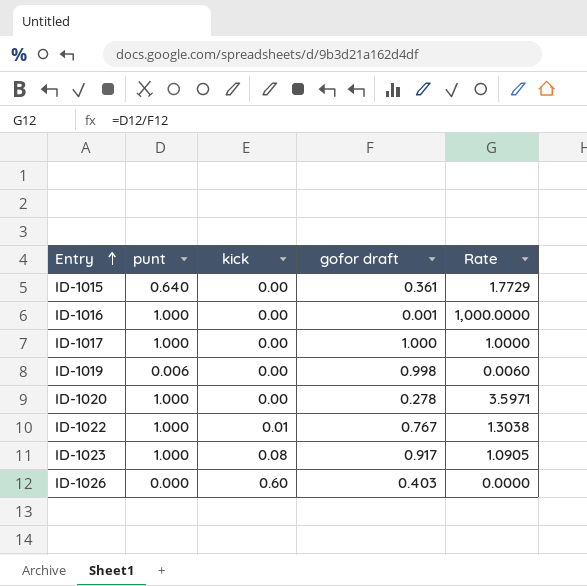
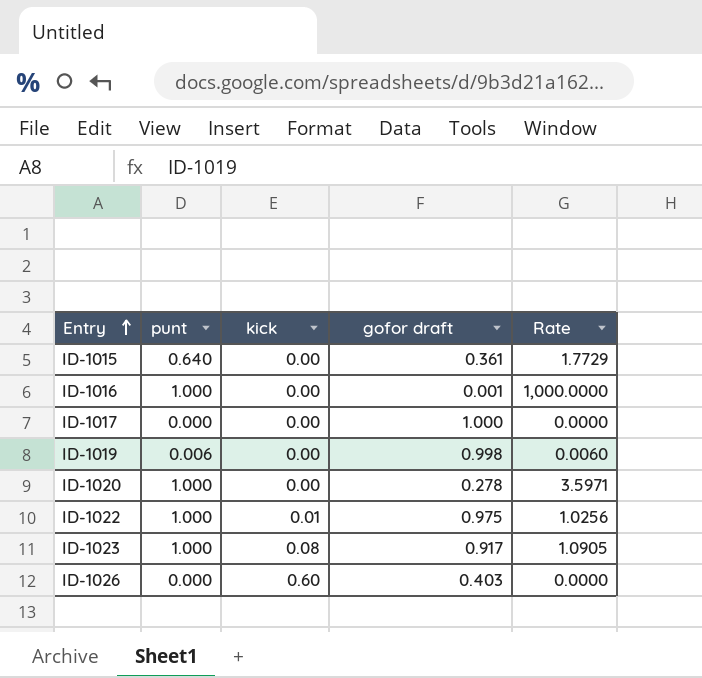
ID-1017 | punt: 1.000 -> 0.000
ID-1017 | Rate: 1.0000 -> 0.0000
ID-1022 | gofor draft: 0.767 -> 0.975
ID-1022 | Rate: 1.3038 -> 1.0256

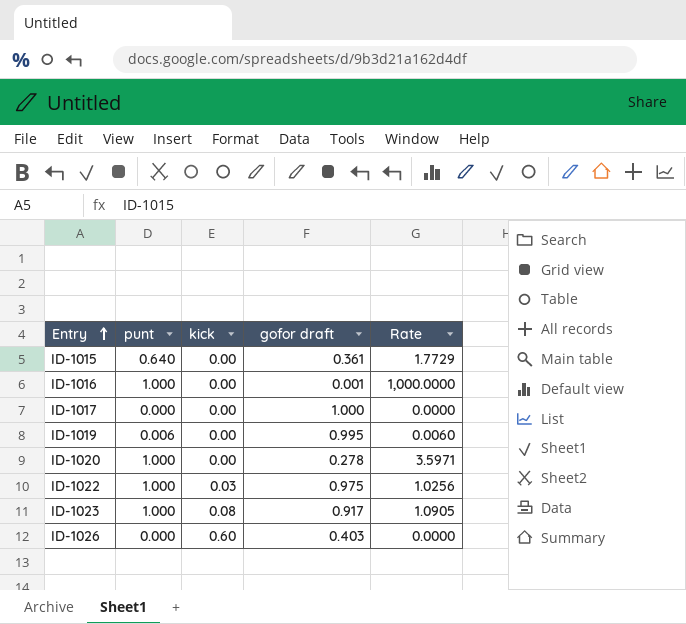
ID-1019 | gofor draft: 0.998 -> 0.995
ID-1022 | kick: 0.01 -> 0.03

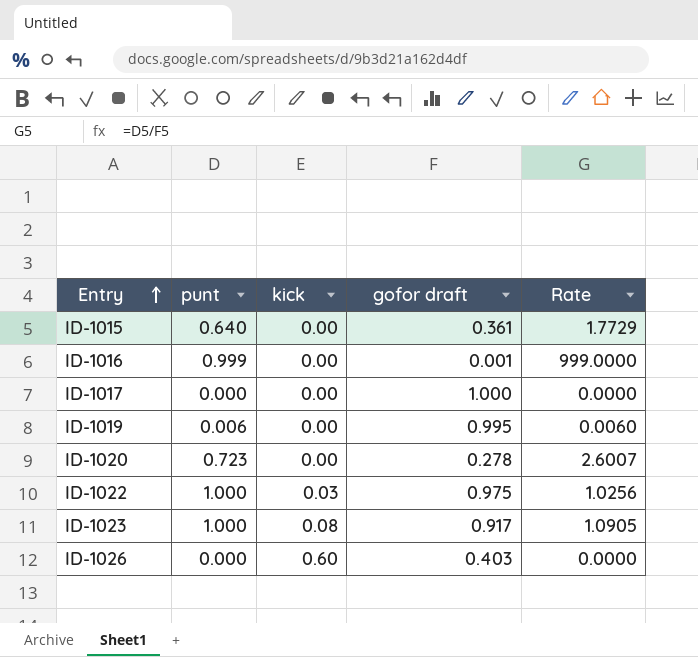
ID-1016 | punt: 1.000 -> 0.999
ID-1016 | Rate: 1,000.0000 -> 999.0000
ID-1020 | punt: 1.000 -> 0.723
ID-1020 | Rate: 3.5971 -> 2.6007

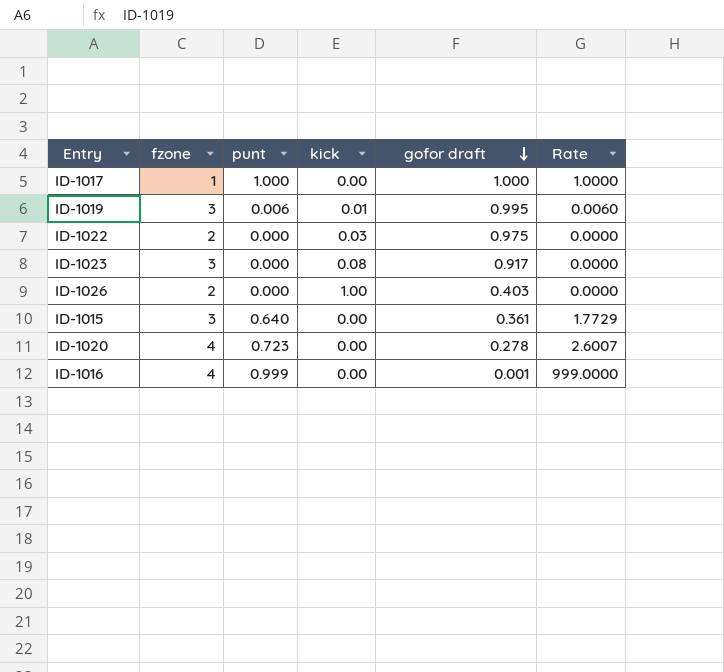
row order: Entry ascending -> gofor draft descending
column fzone | position: none -> 2
ID-1017 | punt: 0.000 -> 1.000
ID-1017 | Rate: 0.0000 -> 1.0000
ID-1019 | kick: 0.00 -> 0.01
ID-1022 | punt: 1.000 -> 0.000
ID-1022 | Rate: 1.0256 -> 0.0000
ID-1023 | punt: 1.000 -> 0.000
ID-1023 | Rate: 1.0905 -> 0.0000
ID-1026 | kick: 0.60 -> 1.00

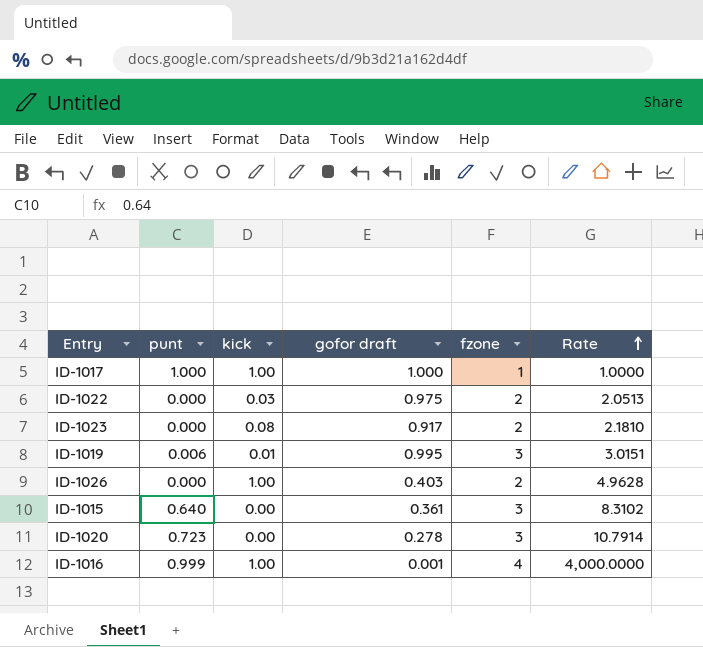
row order: gofor draft descending -> Rate ascending
column fzone | position: 2 -> 5
column Rate | formula: [punt] / [gofor draft] -> [fzone] / [gofor draft]
ID-1017 | kick: 0.00 -> 1.00
ID-1023 | fzone: 3 -> 2
ID-1020 | fzone: 4 -> 3
ID-1016 | kick: 0.00 -> 1.00

